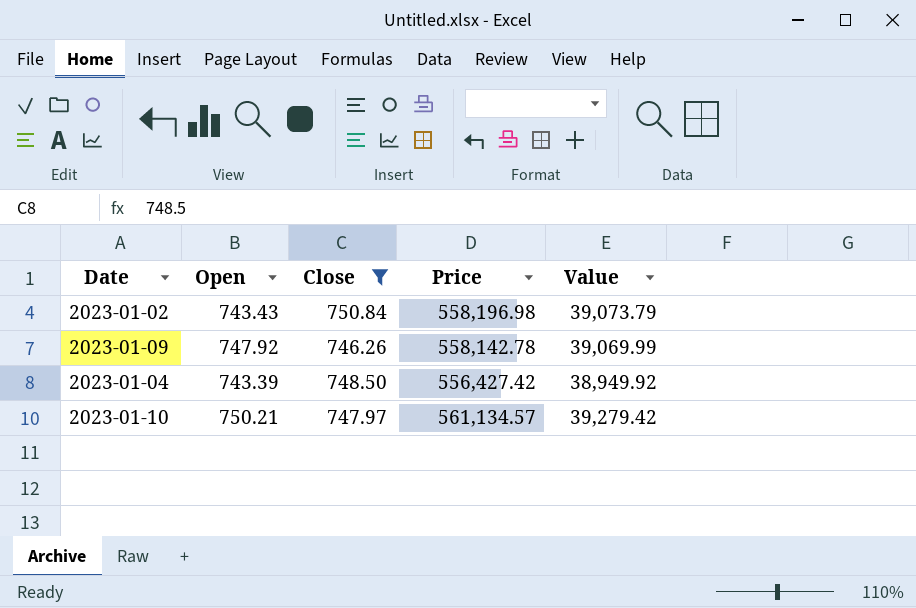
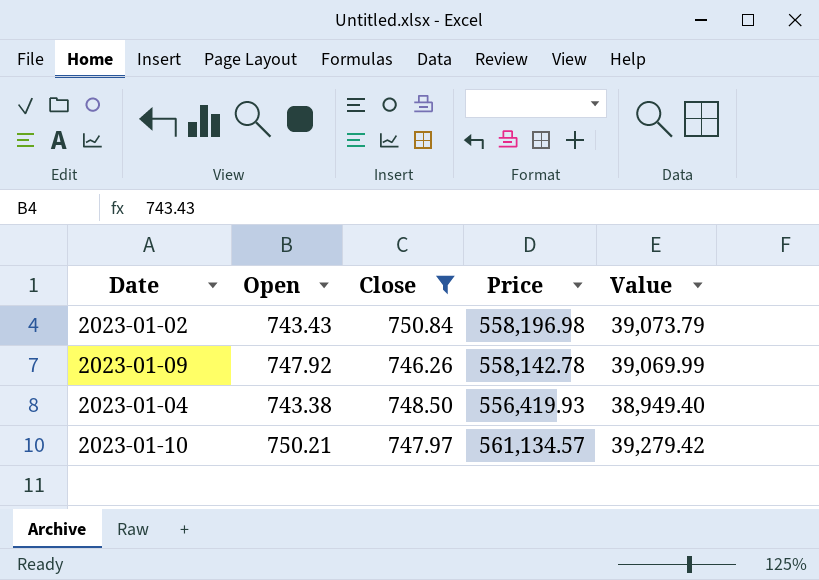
2023-01-04 | Open: 743.39 -> 743.38
2023-01-04 | Price: 556,427.42 -> 556,419.93
2023-01-04 | Value: 38,949.92 -> 38,949.40

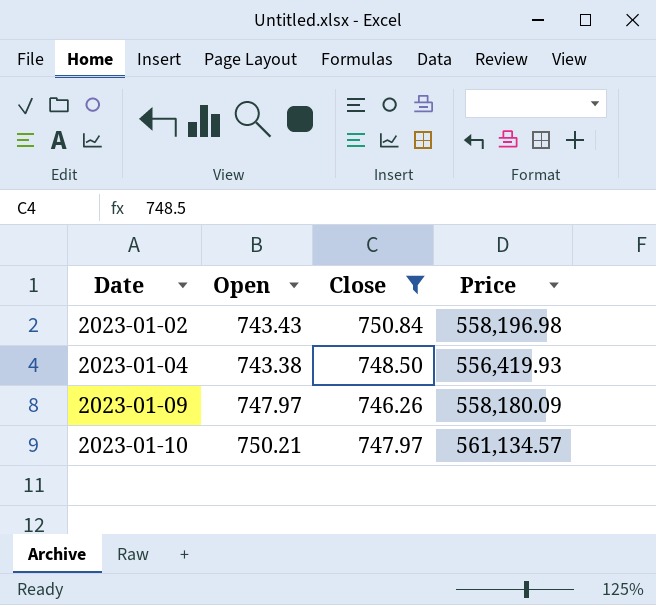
row order: none -> Date ascending
column Value | formula: [Price] * 0.07 -> none
2023-01-09 | Open: 747.92 -> 747.97
2023-01-09 | Price: 558,142.78 -> 558,180.09

